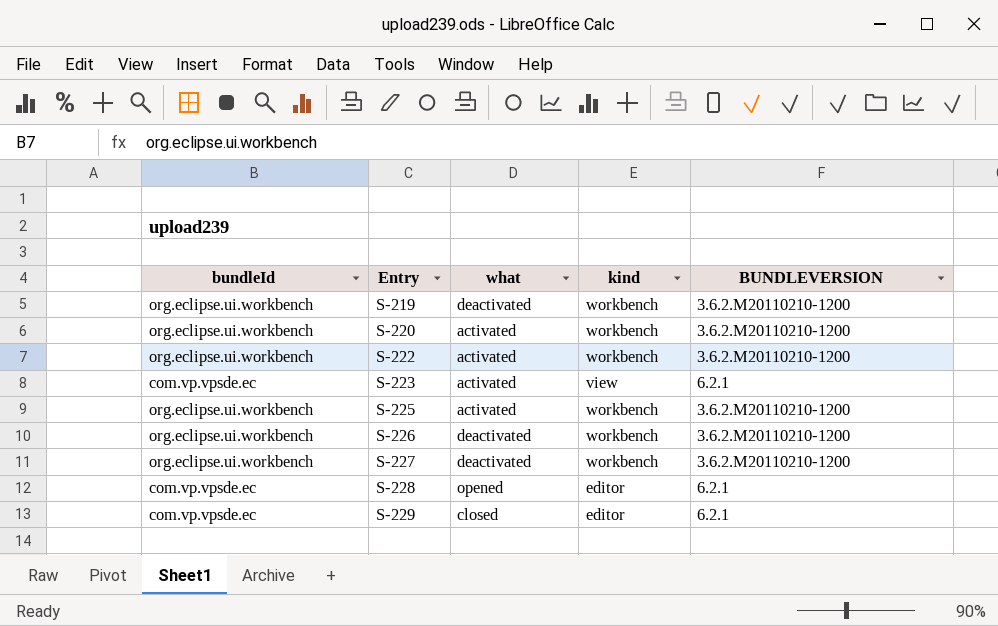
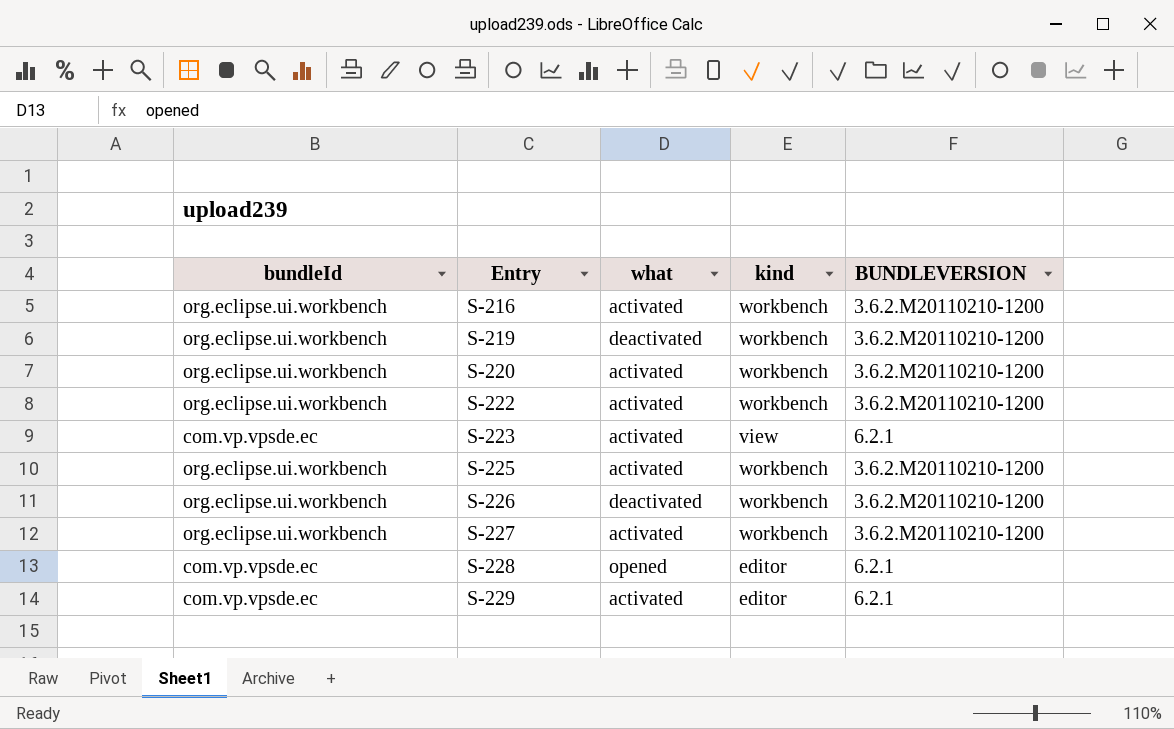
row S-216: none -> org.eclipse.ui.workbench | activated | workbench | 3.6.2.M20110210-1200
S-227 | what: deactivated -> activated
S-229 | what: closed -> activated

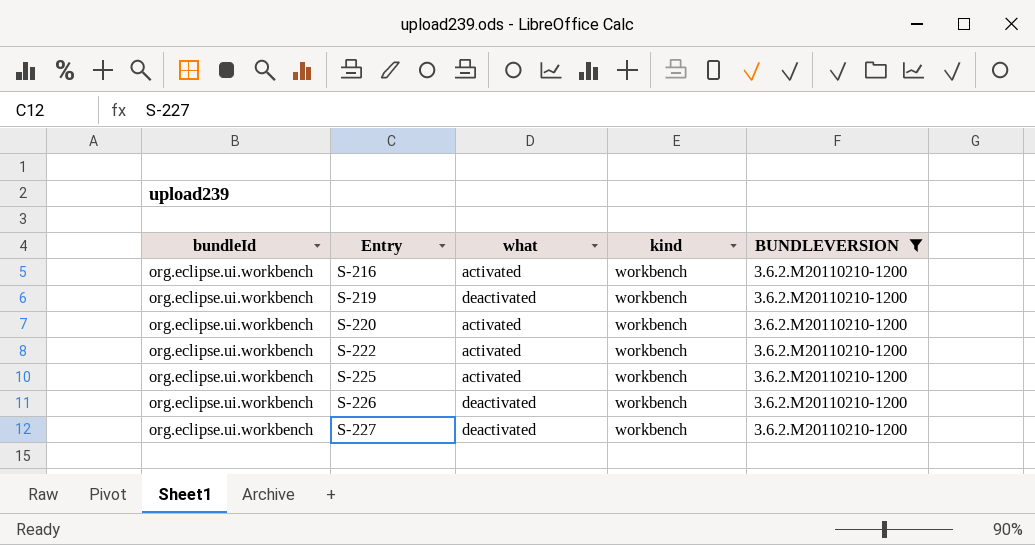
filter: none -> BUNDLEVERSION = 3.6.2.M20110210-1200
S-227 | what: activated -> deactivated

